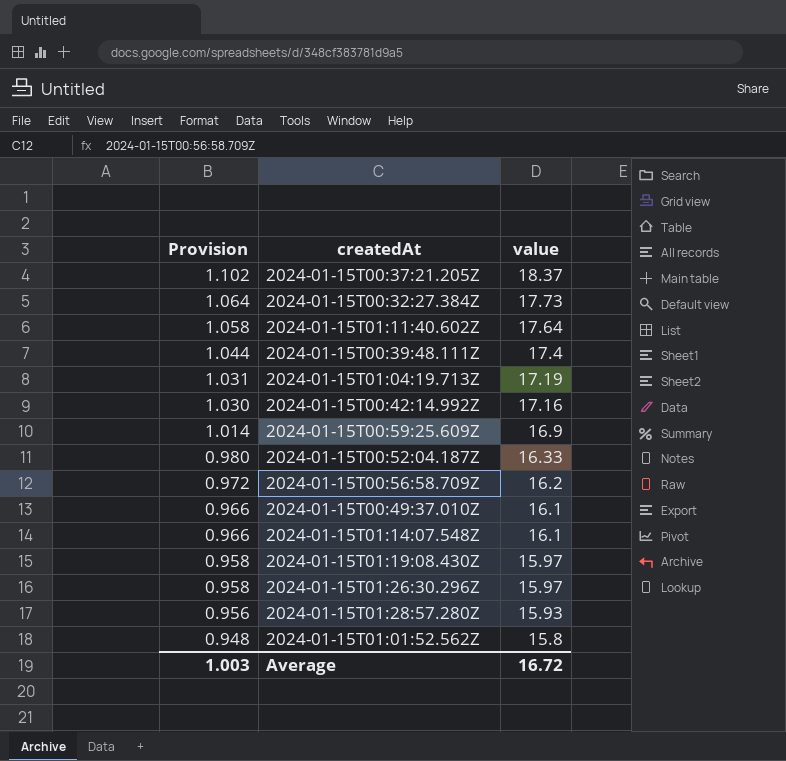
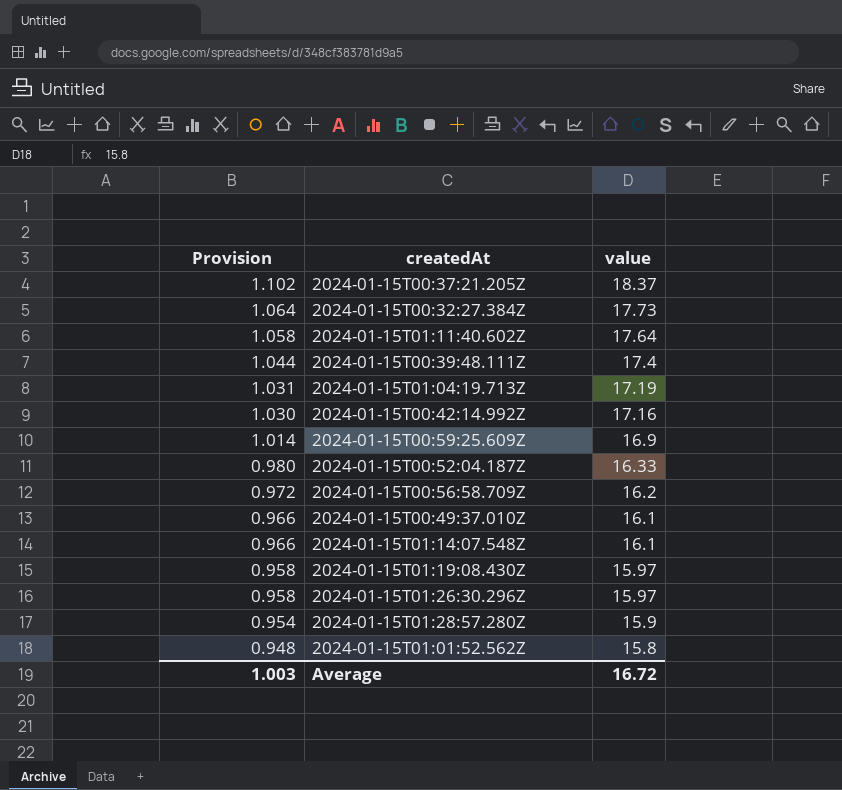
2024-01-15T01:28:57.280Z | Provision: 0.956 -> 0.954
2024-01-15T01:28:57.280Z | value: 15.93 -> 15.9

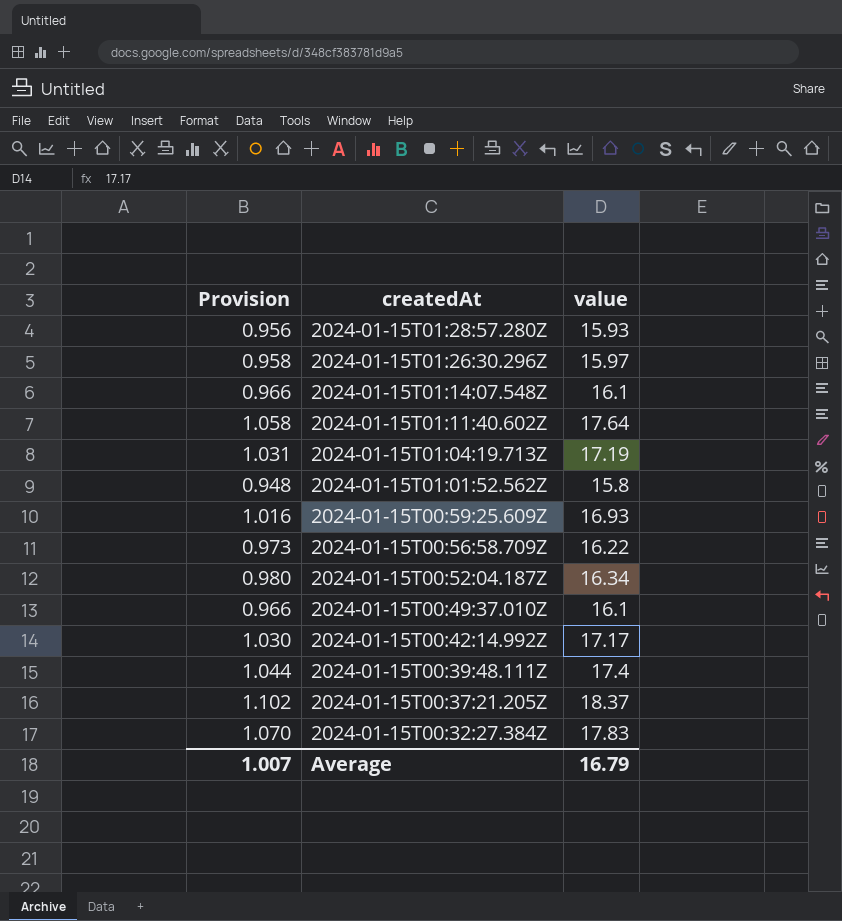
row order: Provision descending -> createdAt descending
row 2024-01-15T01:19:08.430Z: 0.958 | 15.97 -> none
2024-01-15T01:28:57.280Z | Provision: 0.954 -> 0.956
2024-01-15T01:28:57.280Z | value: 15.9 -> 15.93
2024-01-15T00:59:25.609Z | Provision: 1.014 -> 1.016
2024-01-15T00:59:25.609Z | value: 16.9 -> 16.93
2024-01-15T00:56:58.709Z | Provision: 0.972 -> 0.973
2024-01-15T00:56:58.709Z | value: 16.2 -> 16.22
2024-01-15T00:52:04.187Z | value: 16.33 -> 16.34
2024-01-15T00:42:14.992Z | value: 17.16 -> 17.17
2024-01-15T00:32:27.384Z | Provision: 1.064 -> 1.070
2024-01-15T00:32:27.384Z | value: 17.73 -> 17.83
Average | Provision: 1.003 -> 1.007
Average | value: 16.72 -> 16.79

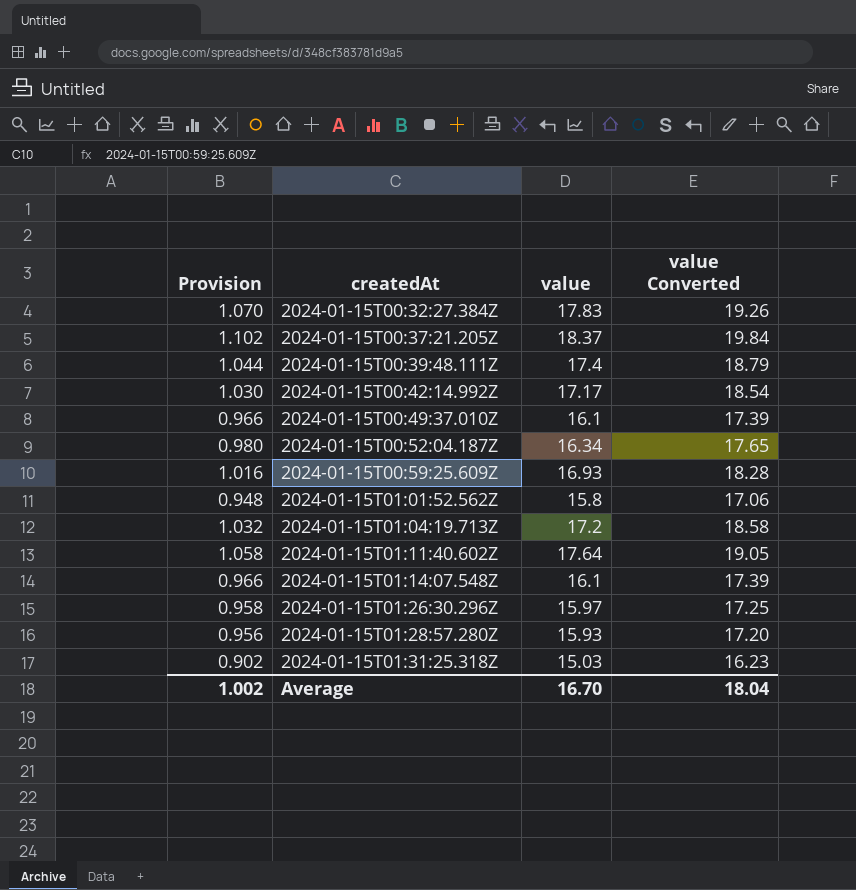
row order: createdAt descending -> createdAt ascending
column value Converted | formula: none -> [value] * 1.08
row 2024-01-15T00:56:58.709Z: 0.973 | 16.22 -> none
2024-01-15T01:04:19.713Z | Provision: 1.031 -> 1.032
2024-01-15T01:04:19.713Z | value: 17.19 -> 17.2
row 2024-01-15T01:31:25.318Z: none -> 0.902 | 15.03 | 16.23
Average | Provision: 1.007 -> 1.002
Average | value: 16.79 -> 16.70

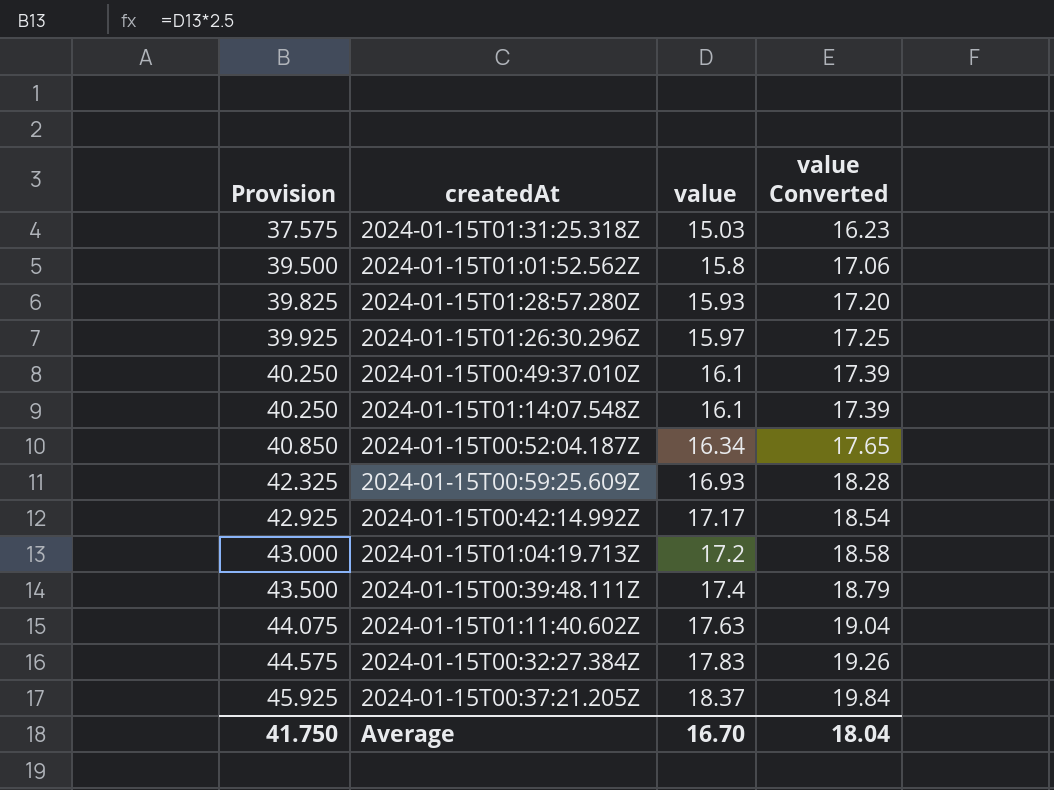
row order: createdAt ascending -> Provision ascending
column Provision | formula: [value] * 0.06 -> [value] * 2.5
2024-01-15T01:11:40.602Z | value: 17.64 -> 17.63
2024-01-15T01:11:40.602Z | value Converted: 19.05 -> 19.04
Average | Provision: 1.002 -> 41.750

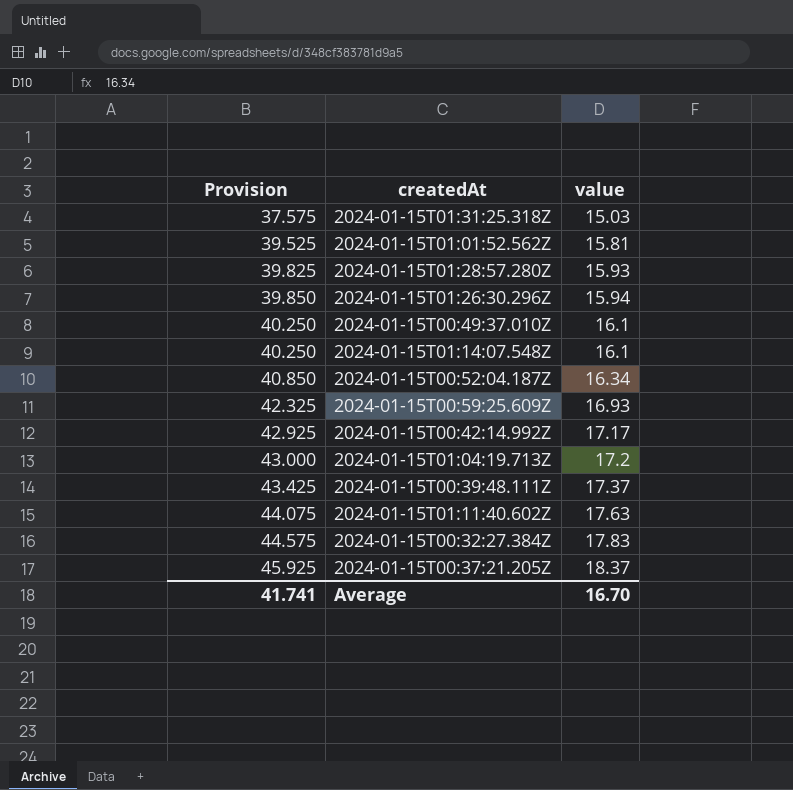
column value Converted | formula: [value] * 1.08 -> none
2024-01-15T01:01:52.562Z | Provision: 39.500 -> 39.525
2024-01-15T01:01:52.562Z | value: 15.8 -> 15.81
2024-01-15T01:26:30.296Z | Provision: 39.925 -> 39.850
2024-01-15T01:26:30.296Z | value: 15.97 -> 15.94
2024-01-15T00:39:48.111Z | Provision: 43.500 -> 43.425
2024-01-15T00:39:48.111Z | value: 17.4 -> 17.37
Average | Provision: 41.750 -> 41.741

